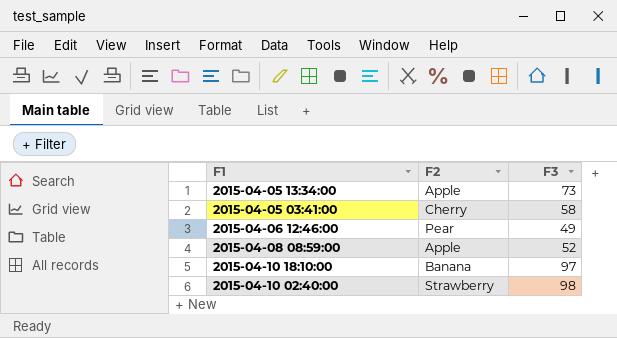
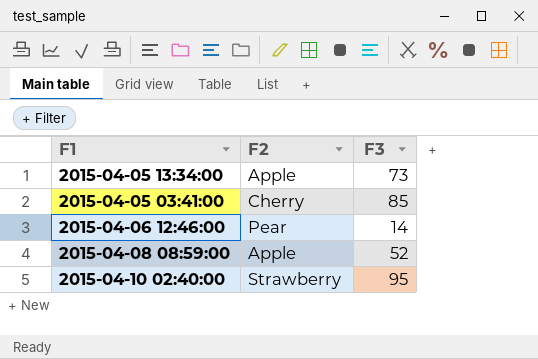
row 2015-04-10 18:10:00: Banana | 97 -> none
2015-04-05 03:41:00 | F3: 58 -> 85
2015-04-06 12:46:00 | F3: 49 -> 14
2015-04-10 02:40:00 | F3: 98 -> 95

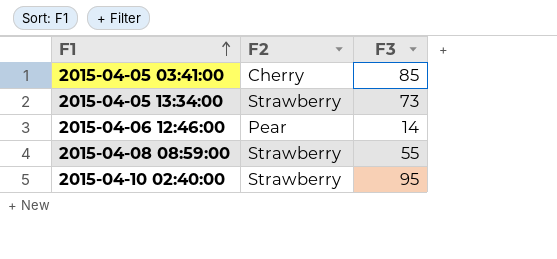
row order: none -> F1 ascending
2015-04-05 13:34:00 | F2: Apple -> Strawberry
2015-04-08 08:59:00 | F2: Apple -> Strawberry
2015-04-08 08:59:00 | F3: 52 -> 55

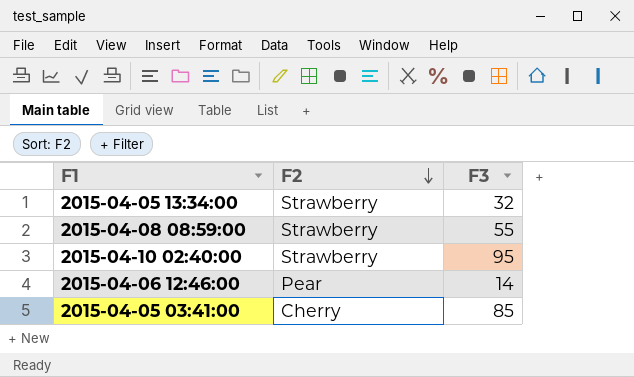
row order: F1 ascending -> F2 descending
2015-04-05 13:34:00 | F3: 73 -> 32

